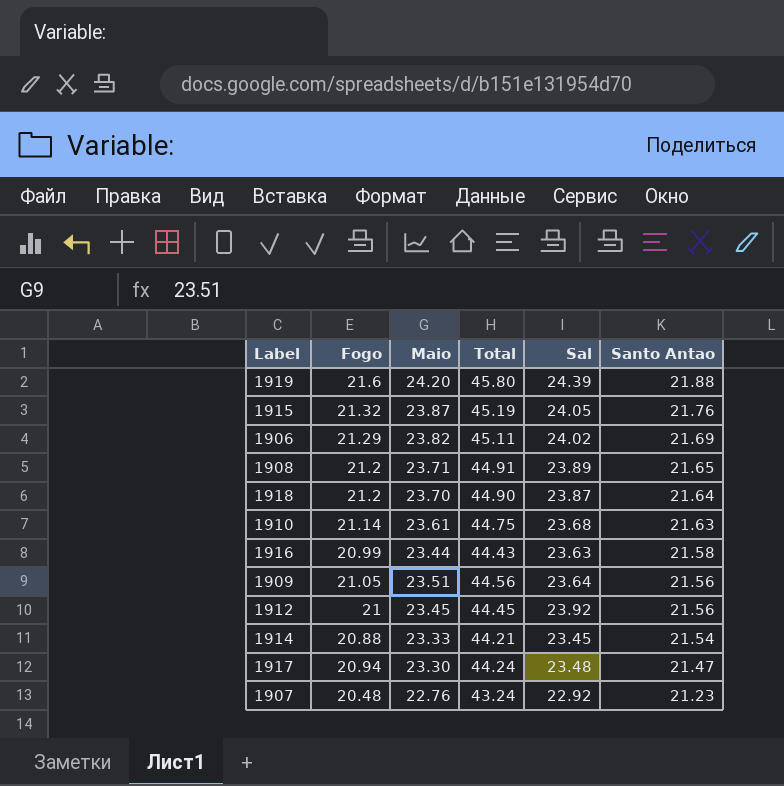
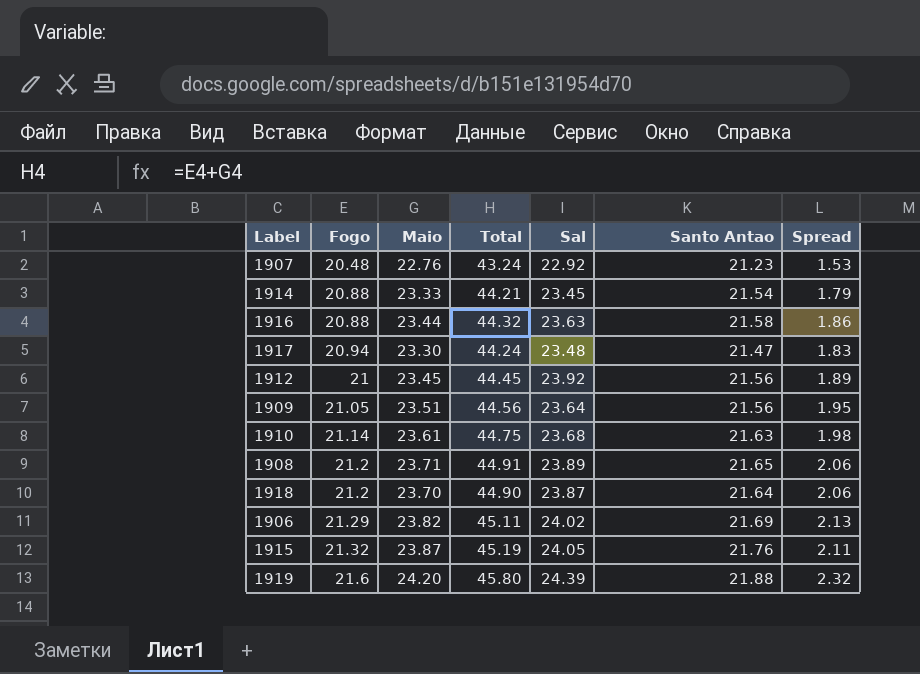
row order: Santo Antao descending -> Fogo ascending
column Spread | formula: none -> [Maio] - [Santo Antao]
1916 | Fogo: 20.99 -> 20.88
1916 | Total: 44.43 -> 44.32

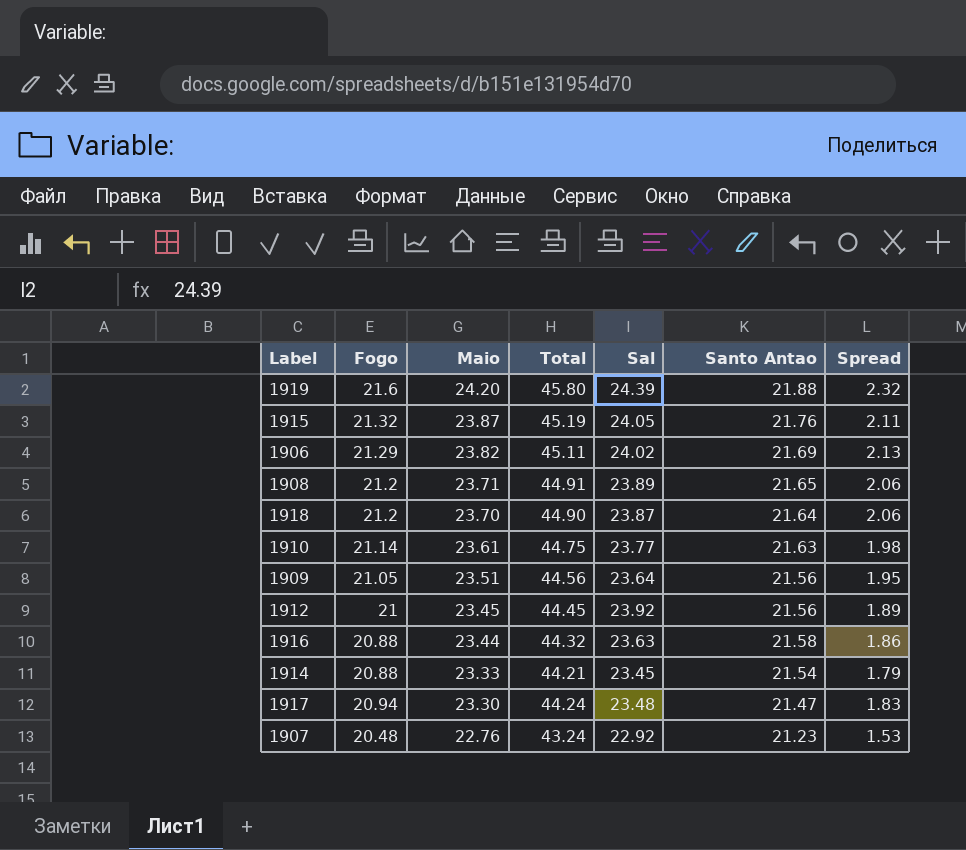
row order: Fogo ascending -> Maio descending
1910 | Sal: 23.68 -> 23.77

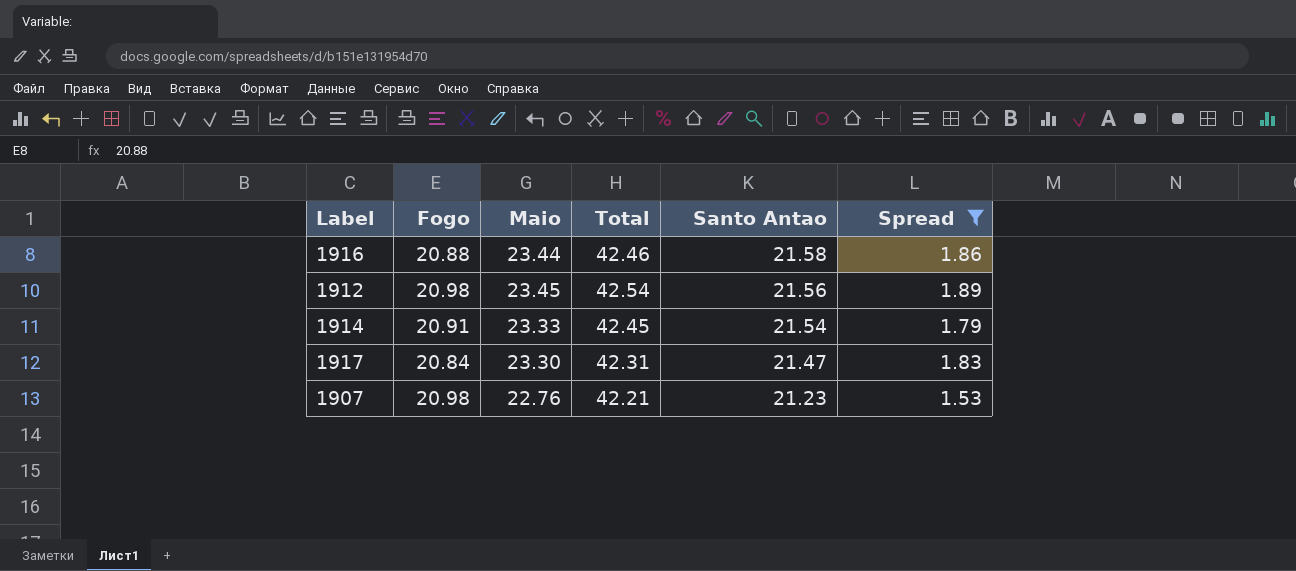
filter: none -> Spread <= 1.89
row order: Maio descending -> Santo Antao descending
column Sal | position: 5 -> none
column Total | formula: [Fogo] + [Maio] -> [Fogo] + [Santo Antao]
1912 | Fogo: 21 -> 20.98
1914 | Fogo: 20.88 -> 20.91
1917 | Fogo: 20.94 -> 20.84
1907 | Fogo: 20.48 -> 20.98

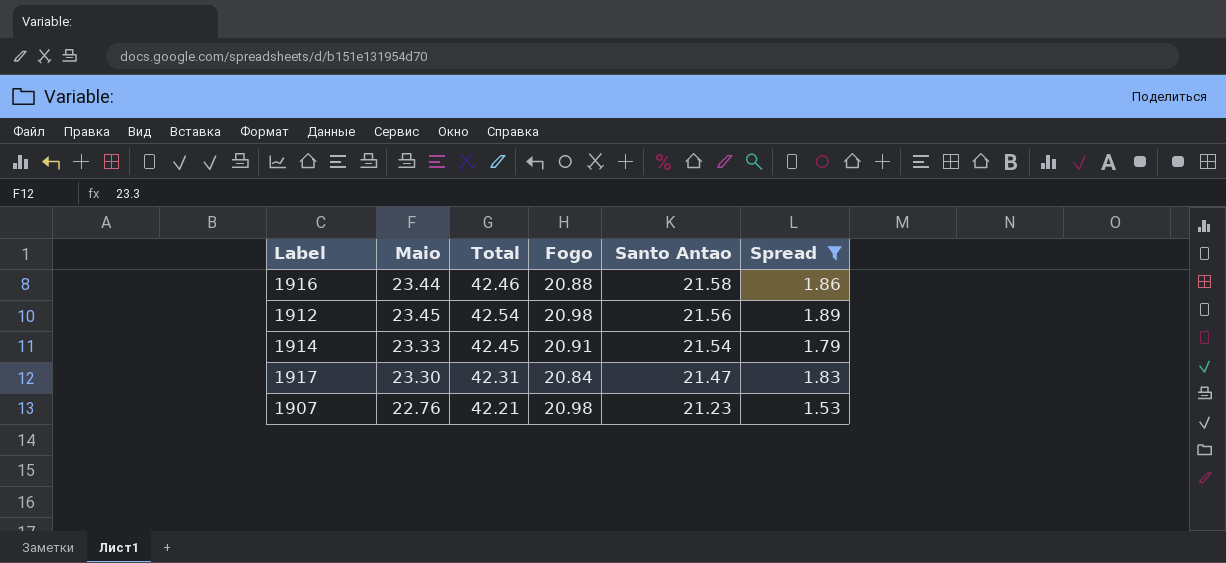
column Fogo | position: 2 -> 4

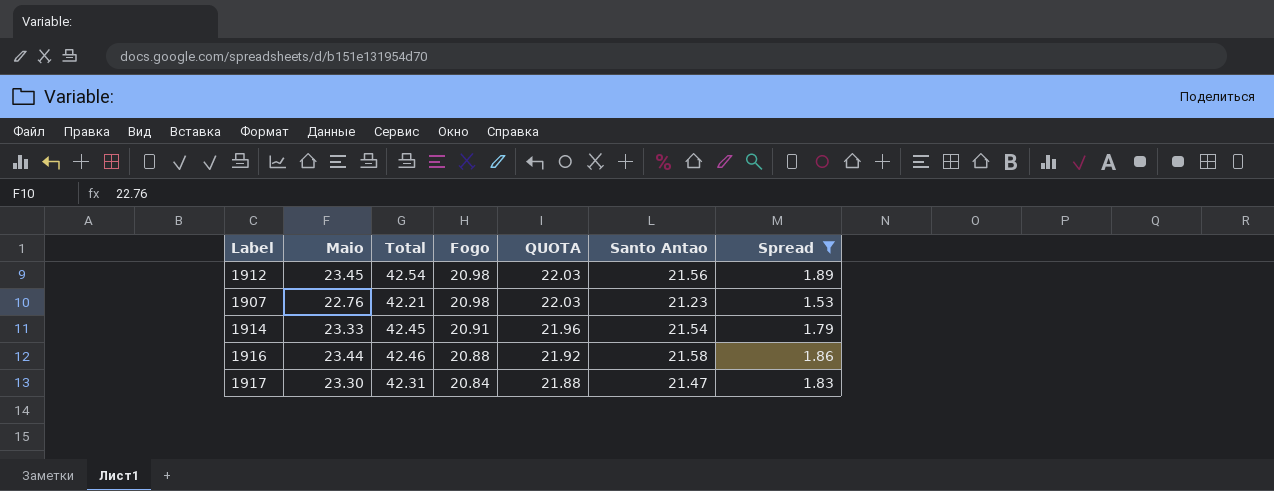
row order: Santo Antao descending -> Fogo descending
column QUOTA | formula: none -> [Fogo] * 1.05

